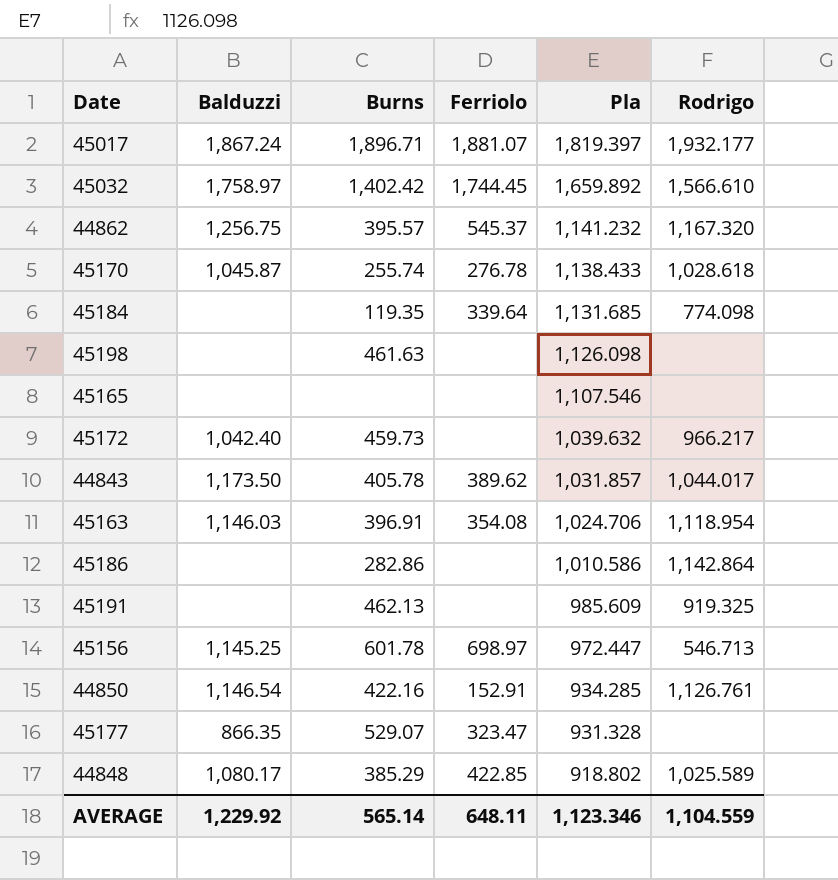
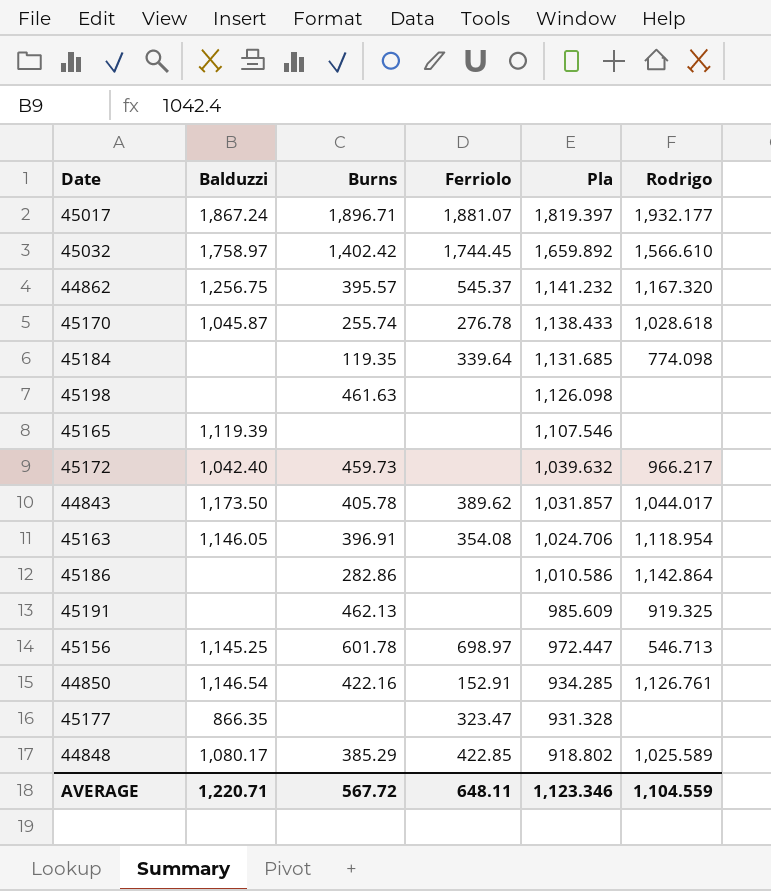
45165 | Balduzzi: none -> 1,119.39
45163 | Balduzzi: 1,146.03 -> 1,146.05
45177 | Burns: 529.07 -> none
AVERAGE | Balduzzi: 1,229.92 -> 1,220.71
AVERAGE | Burns: 565.14 -> 567.72

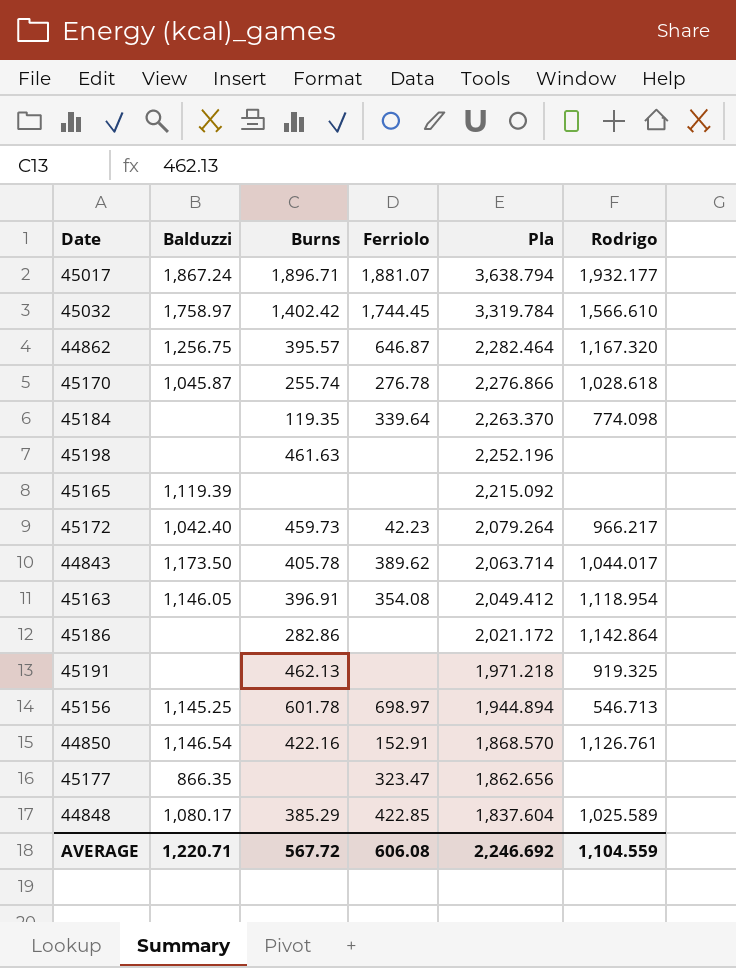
45017 | Pla: 1,819.397 -> 3,638.794
45032 | Pla: 1,659.892 -> 3,319.784
44862 | Ferriolo: 545.37 -> 646.87
44862 | Pla: 1,141.232 -> 2,282.464
45170 | Pla: 1,138.433 -> 2,276.866
45184 | Pla: 1,131.685 -> 2,263.370
45198 | Pla: 1,126.098 -> 2,252.196
45165 | Pla: 1,107.546 -> 2,215.092
45172 | Ferriolo: none -> 42.23
45172 | Pla: 1,039.632 -> 2,079.264
44843 | Pla: 1,031.857 -> 2,063.714
45163 | Pla: 1,024.706 -> 2,049.412
45186 | Pla: 1,010.586 -> 2,021.172
45191 | Pla: 985.609 -> 1,971.218
45156 | Pla: 972.447 -> 1,944.894
44850 | Pla: 934.285 -> 1,868.570
45177 | Pla: 931.328 -> 1,862.656
44848 | Pla: 918.802 -> 1,837.604
AVERAGE | Ferriolo: 648.11 -> 606.08
AVERAGE | Pla: 1,123.346 -> 2,246.692

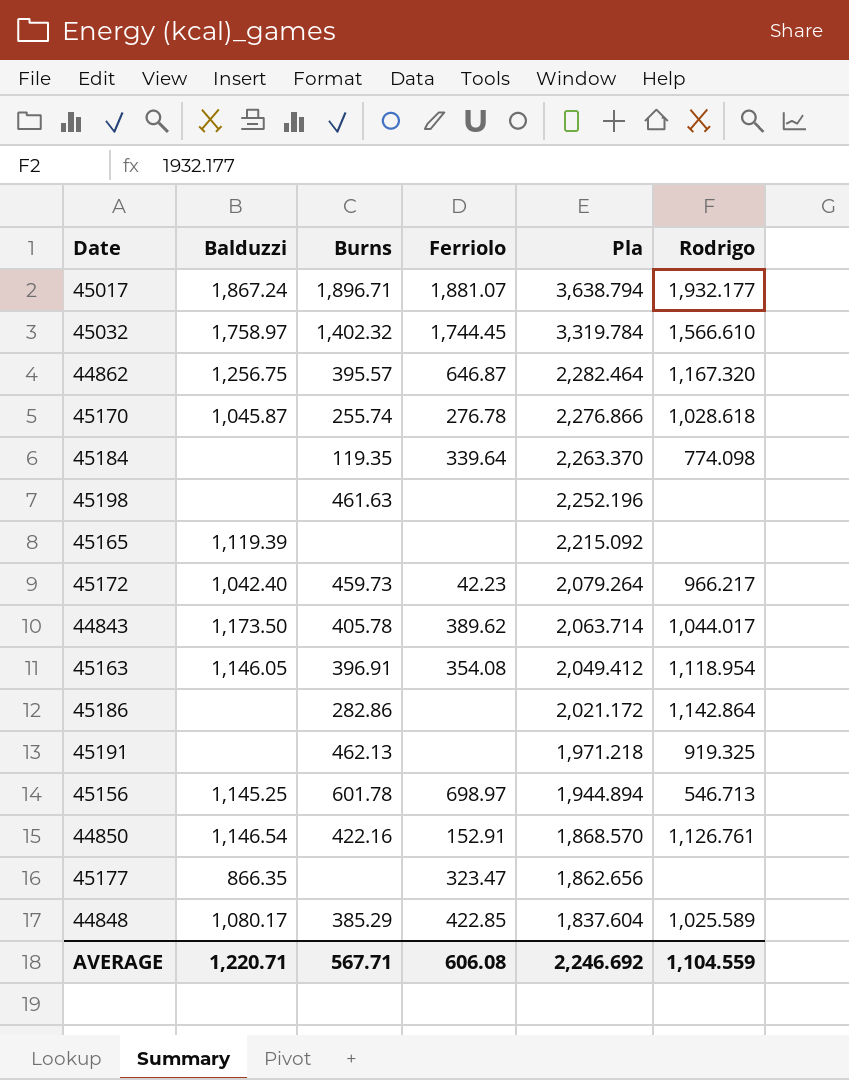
45032 | Burns: 1,402.42 -> 1,402.32
AVERAGE | Burns: 567.72 -> 567.71

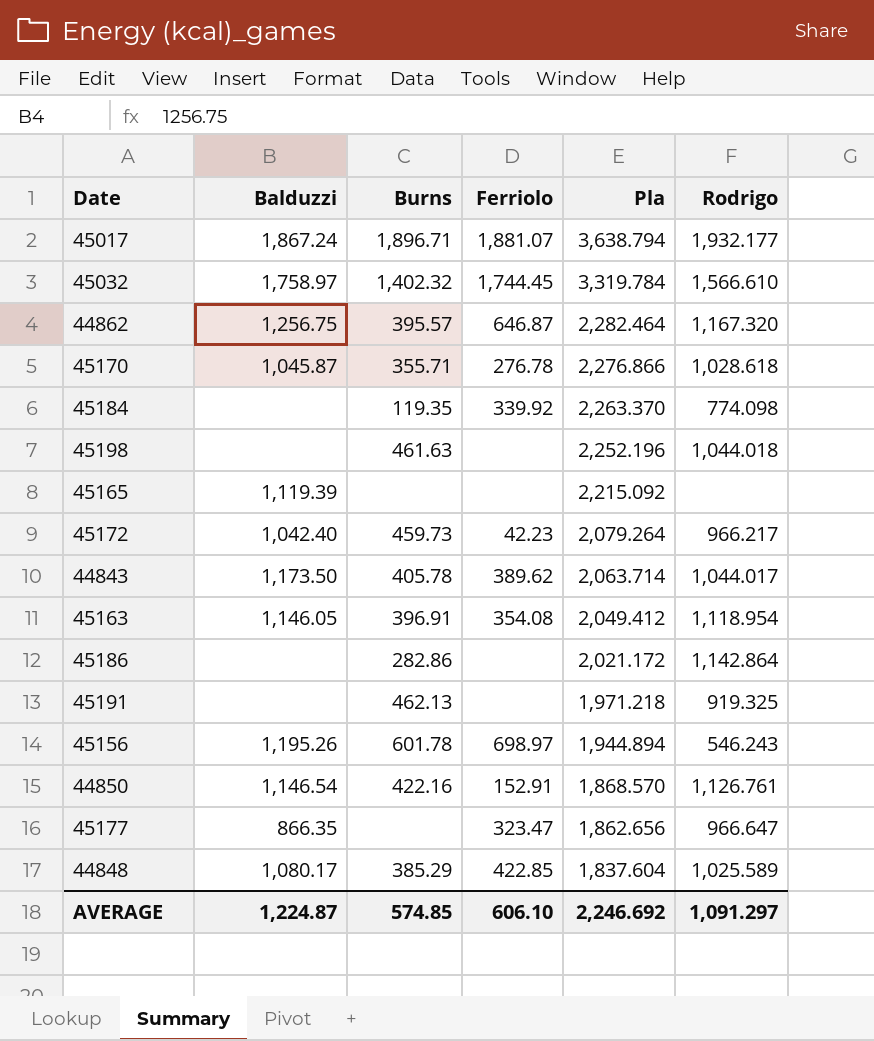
45170 | Burns: 255.74 -> 355.71
45184 | Ferriolo: 339.64 -> 339.92
45198 | Rodrigo: none -> 1,044.018
45156 | Balduzzi: 1,145.25 -> 1,195.26
45156 | Rodrigo: 546.713 -> 546.243
45177 | Rodrigo: none -> 966.647
AVERAGE | Balduzzi: 1,220.71 -> 1,224.87
AVERAGE | Burns: 567.71 -> 574.85
AVERAGE | Ferriolo: 606.08 -> 606.10
AVERAGE | Rodrigo: 1,104.559 -> 1,091.297

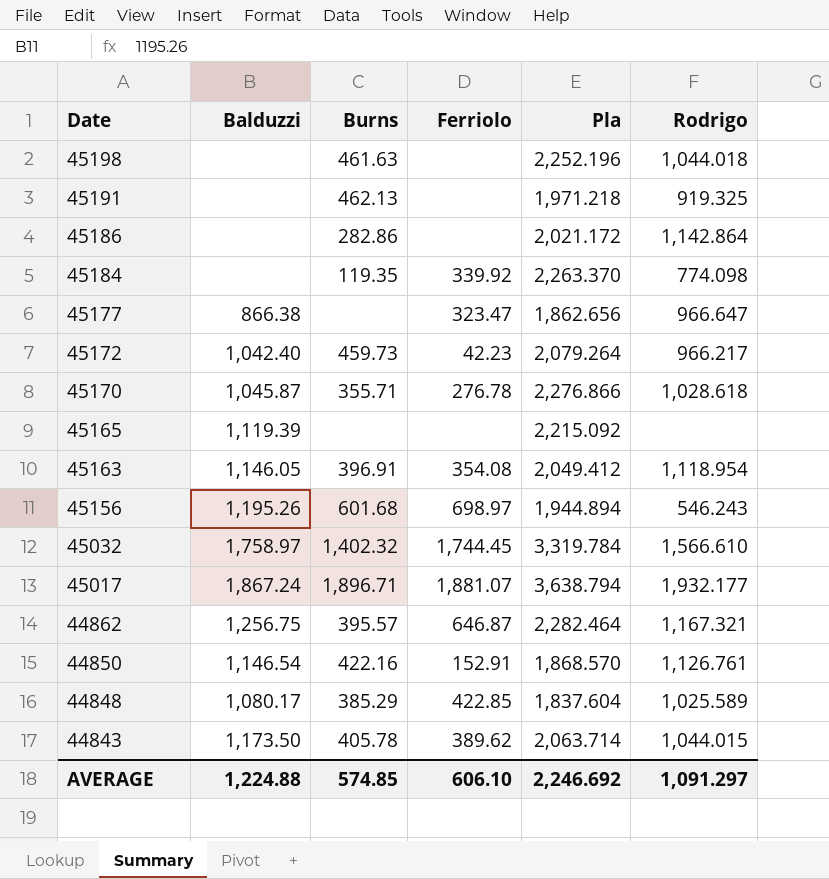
row order: Pla descending -> Date descending
45177 | Balduzzi: 866.35 -> 866.38
45156 | Burns: 601.78 -> 601.68
44862 | Rodrigo: 1,167.320 -> 1,167.321
44843 | Rodrigo: 1,044.017 -> 1,044.015
AVERAGE | Balduzzi: 1,224.87 -> 1,224.88

